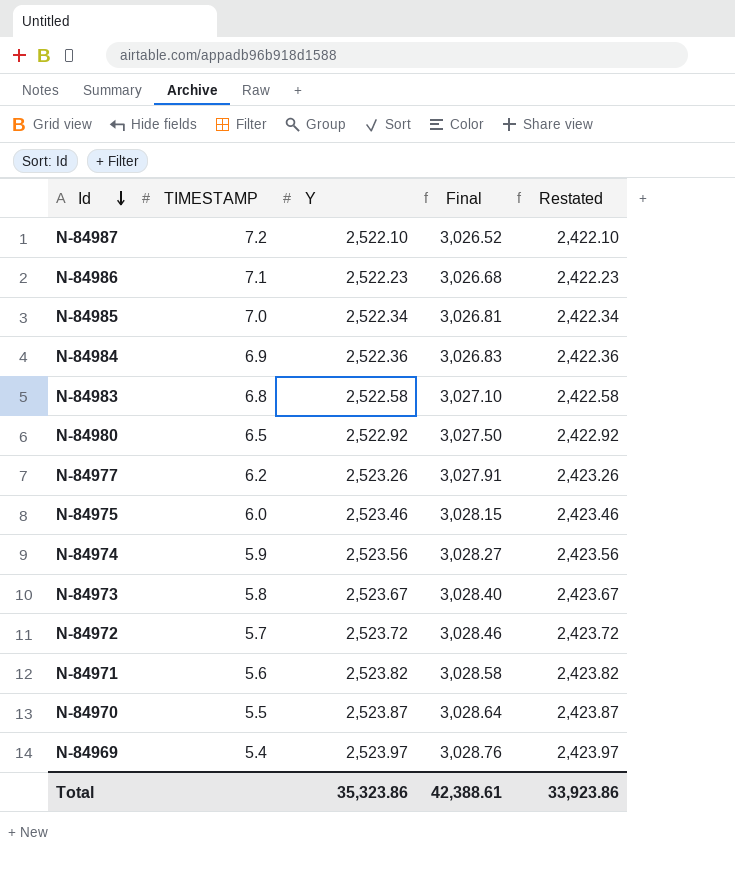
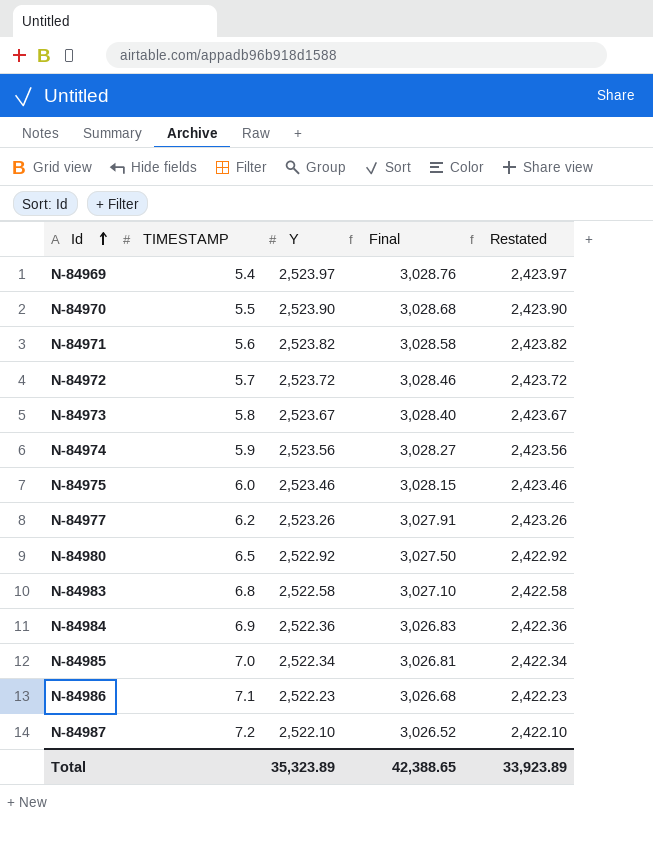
row order: Id descending -> Id ascending
N-84970 | Y: 2,523.87 -> 2,523.90
N-84970 | Final: 3,028.64 -> 3,028.68
N-84970 | Restated: 2,423.87 -> 2,423.90
Total | Y: 35,323.86 -> 35,323.89
Total | Final: 42,388.61 -> 42,388.65
Total | Restated: 33,923.86 -> 33,923.89

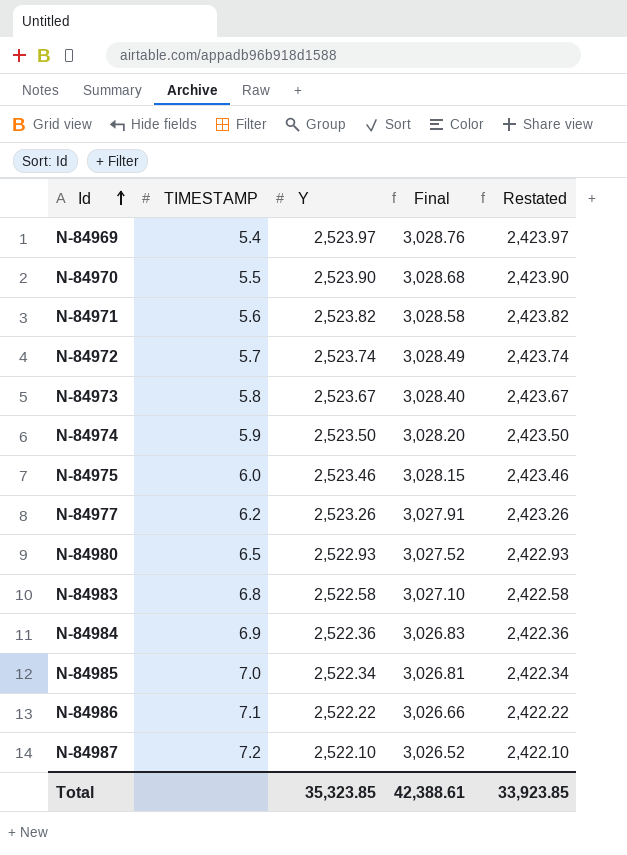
N-84972 | Y: 2,523.72 -> 2,523.74
N-84972 | Final: 3,028.46 -> 3,028.49
N-84972 | Restated: 2,423.72 -> 2,423.74
N-84974 | Y: 2,523.56 -> 2,523.50
N-84974 | Final: 3,028.27 -> 3,028.20
N-84974 | Restated: 2,423.56 -> 2,423.50
N-84980 | Y: 2,522.92 -> 2,522.93
N-84980 | Final: 3,027.50 -> 3,027.52
N-84980 | Restated: 2,422.92 -> 2,422.93
N-84986 | Y: 2,522.23 -> 2,522.22
N-84986 | Final: 3,026.68 -> 3,026.66
N-84986 | Restated: 2,422.23 -> 2,422.22
Total | Y: 35,323.89 -> 35,323.85
Total | Final: 42,388.65 -> 42,388.61
Total | Restated: 33,923.89 -> 33,923.85

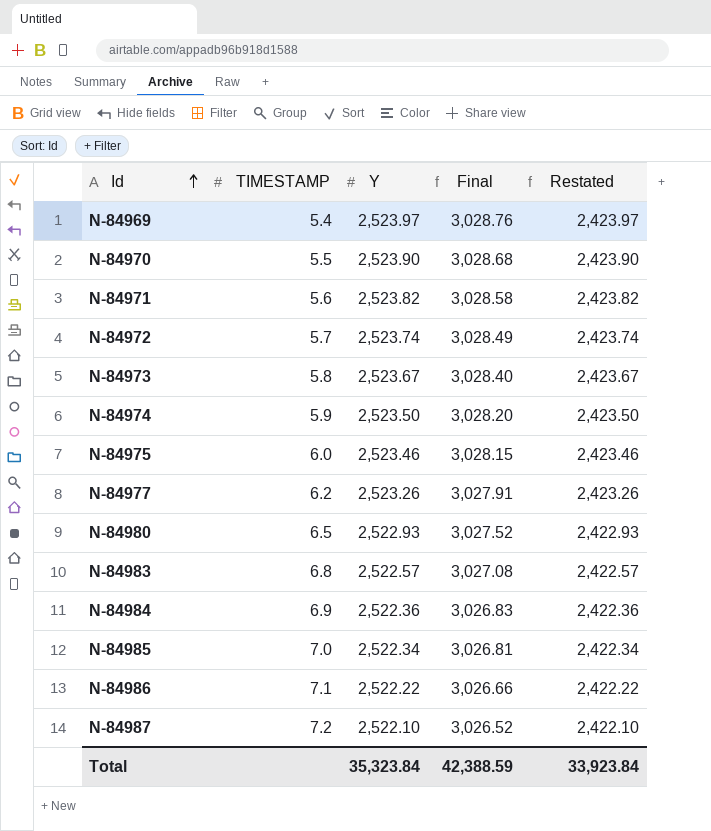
N-84983 | Y: 2,522.58 -> 2,522.57
N-84983 | Final: 3,027.10 -> 3,027.08
N-84983 | Restated: 2,422.58 -> 2,422.57
Total | Y: 35,323.85 -> 35,323.84
Total | Final: 42,388.61 -> 42,388.59
Total | Restated: 33,923.85 -> 33,923.84

